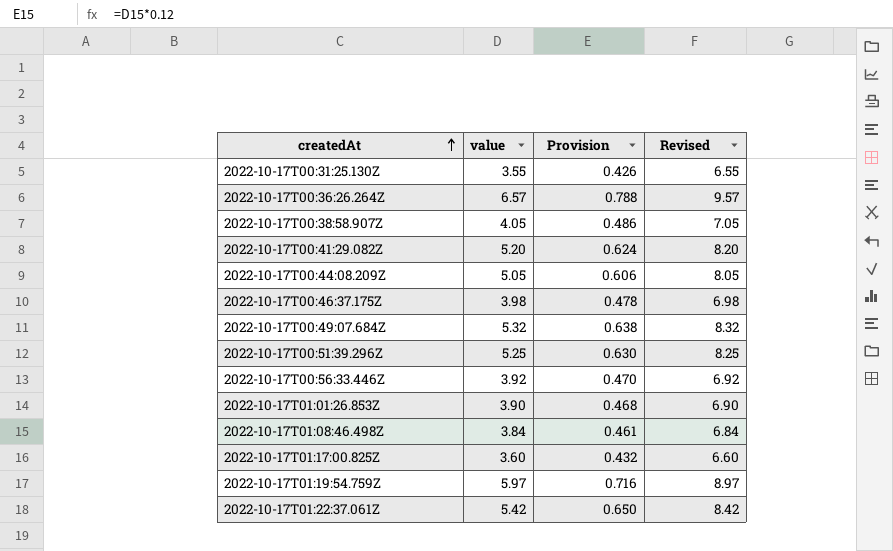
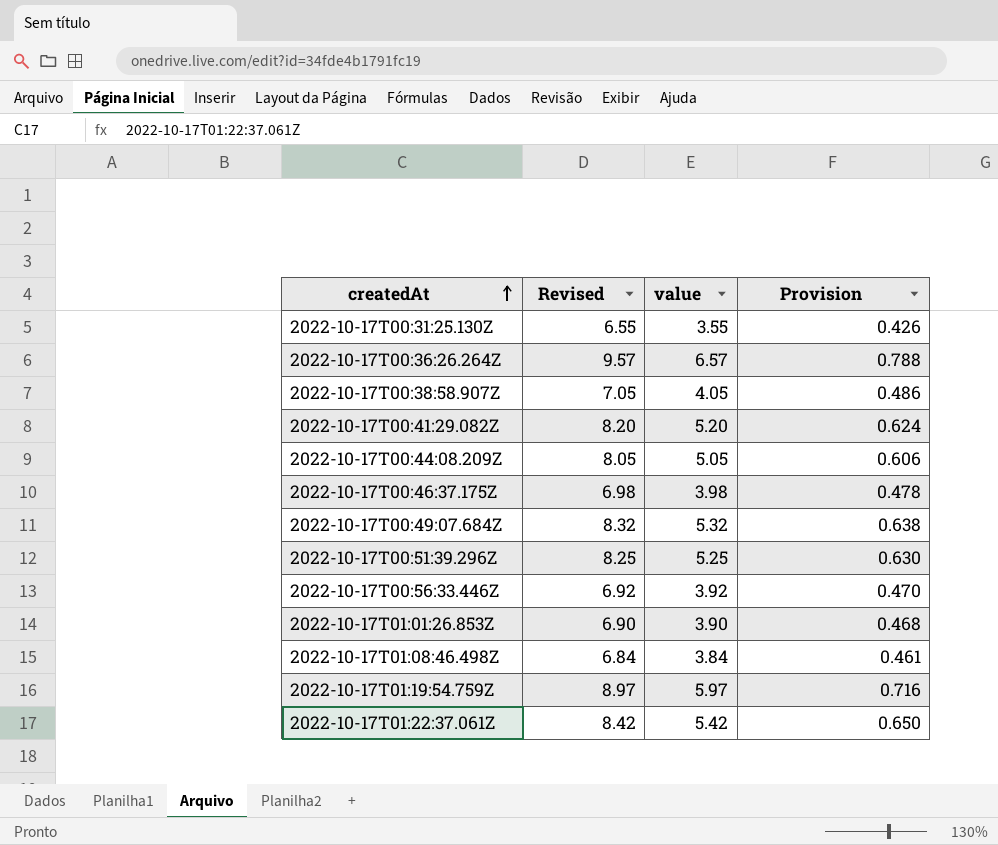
column Revised | position: 4 -> 2
row 2022-10-17T01:17:00.825Z: 3.60 | 0.432 | 6.60 -> none

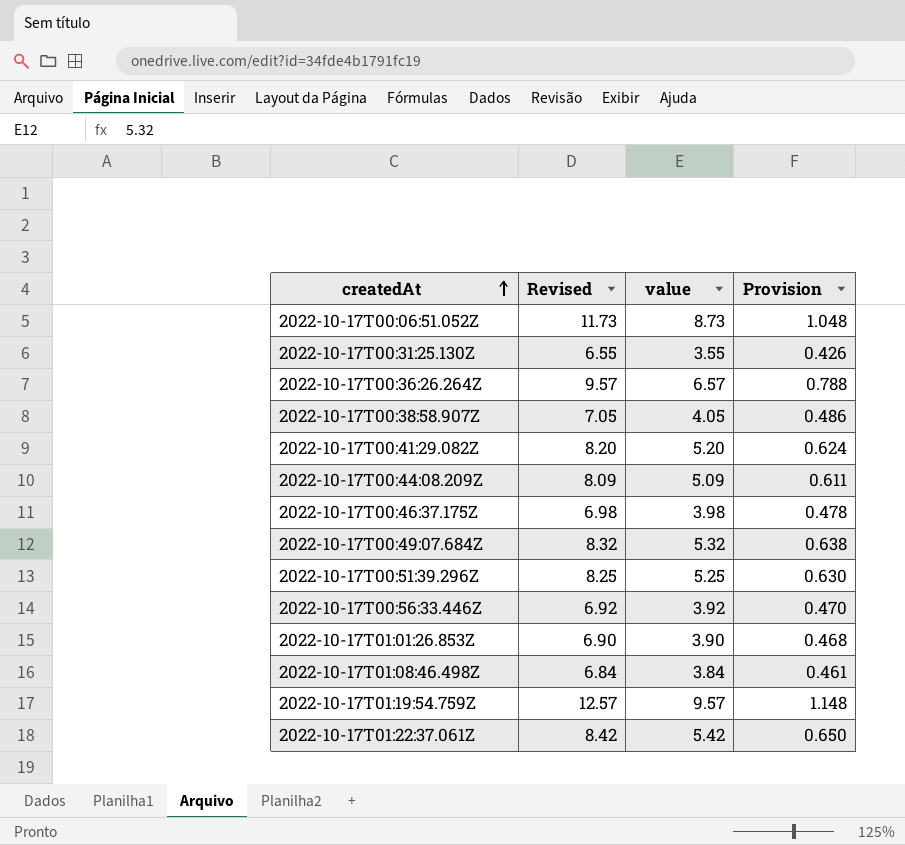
row 2022-10-17T00:06:51.052Z: none -> 11.73 | 8.73 | 1.048
2022-10-17T00:44:08.209Z | Revised: 8.05 -> 8.09
2022-10-17T00:44:08.209Z | value: 5.05 -> 5.09
2022-10-17T00:44:08.209Z | Provision: 0.606 -> 0.611
2022-10-17T01:19:54.759Z | Revised: 8.97 -> 12.57
2022-10-17T01:19:54.759Z | value: 5.97 -> 9.57
2022-10-17T01:19:54.759Z | Provision: 0.716 -> 1.148

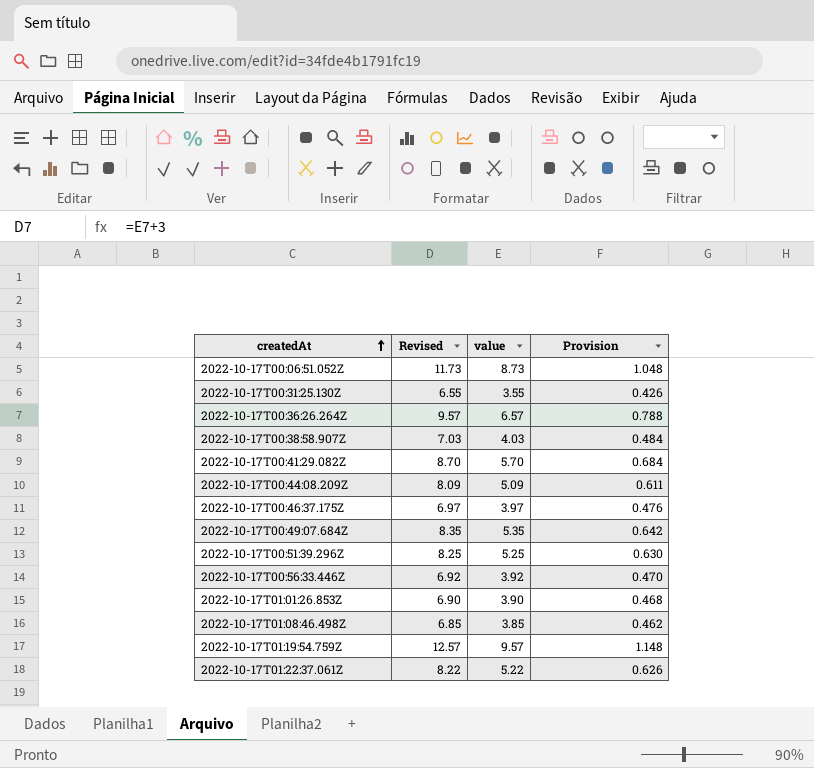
2022-10-17T00:38:58.907Z | Revised: 7.05 -> 7.03
2022-10-17T00:38:58.907Z | value: 4.05 -> 4.03
2022-10-17T00:38:58.907Z | Provision: 0.486 -> 0.484
2022-10-17T00:41:29.082Z | Revised: 8.20 -> 8.70
2022-10-17T00:41:29.082Z | value: 5.20 -> 5.70
2022-10-17T00:41:29.082Z | Provision: 0.624 -> 0.684
2022-10-17T00:46:37.175Z | Revised: 6.98 -> 6.97
2022-10-17T00:46:37.175Z | value: 3.98 -> 3.97
2022-10-17T00:46:37.175Z | Provision: 0.478 -> 0.476
2022-10-17T00:49:07.684Z | Revised: 8.32 -> 8.35
2022-10-17T00:49:07.684Z | value: 5.32 -> 5.35
2022-10-17T00:49:07.684Z | Provision: 0.638 -> 0.642
2022-10-17T01:08:46.498Z | Revised: 6.84 -> 6.85
2022-10-17T01:08:46.498Z | value: 3.84 -> 3.85
2022-10-17T01:08:46.498Z | Provision: 0.461 -> 0.462
2022-10-17T01:22:37.061Z | Revised: 8.42 -> 8.22
2022-10-17T01:22:37.061Z | value: 5.42 -> 5.22
2022-10-17T01:22:37.061Z | Provision: 0.650 -> 0.626

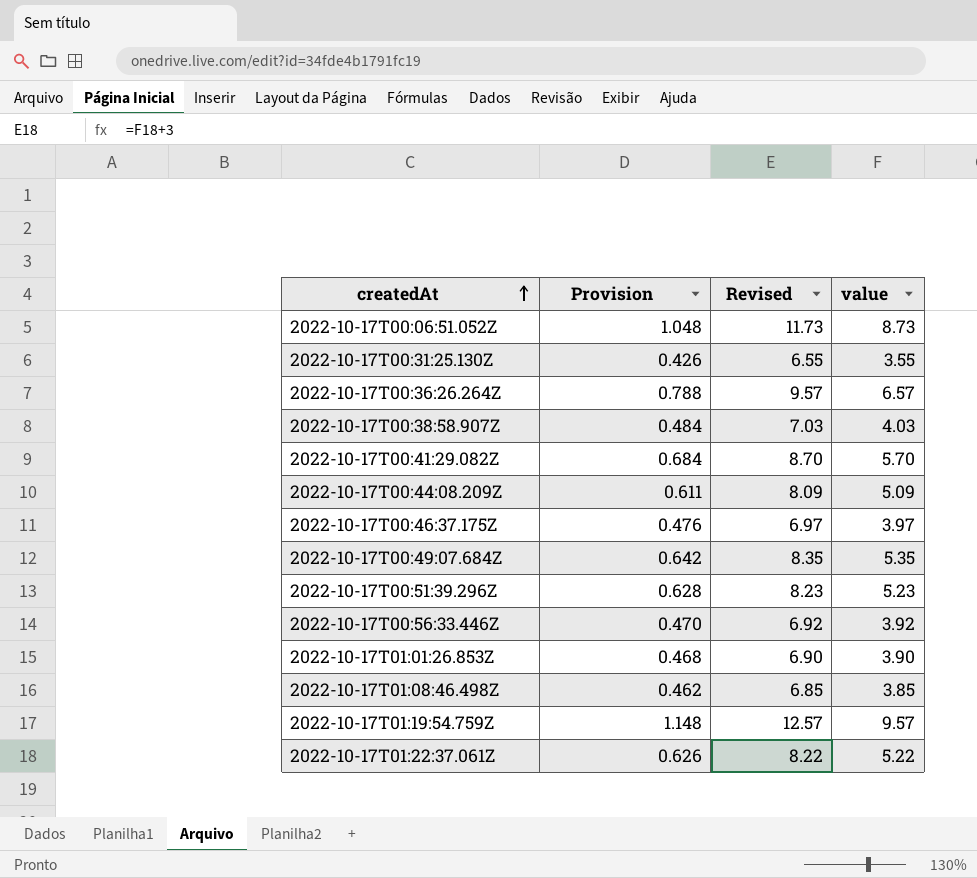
column Provision | position: 4 -> 2
2022-10-17T00:51:39.296Z | Provision: 0.630 -> 0.628
2022-10-17T00:51:39.296Z | Revised: 8.25 -> 8.23
2022-10-17T00:51:39.296Z | value: 5.25 -> 5.23

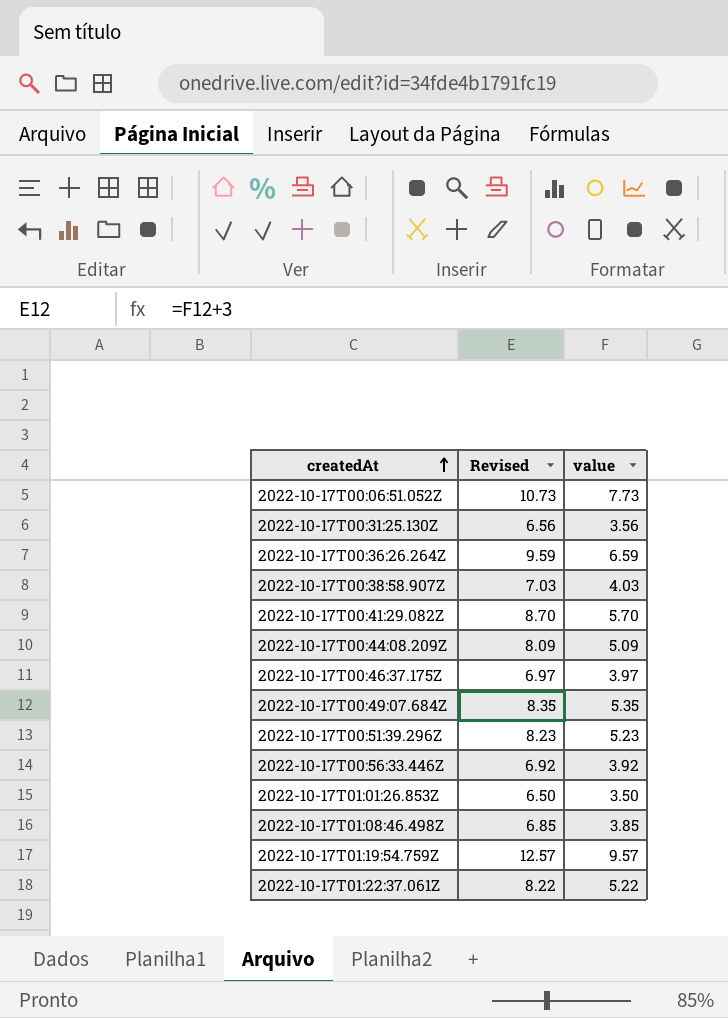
column Provision | formula: [value] * 0.12 -> none
2022-10-17T00:06:51.052Z | Revised: 11.73 -> 10.73
2022-10-17T00:06:51.052Z | value: 8.73 -> 7.73
2022-10-17T00:31:25.130Z | Revised: 6.55 -> 6.56
2022-10-17T00:31:25.130Z | value: 3.55 -> 3.56
2022-10-17T00:36:26.264Z | Revised: 9.57 -> 9.59
2022-10-17T00:36:26.264Z | value: 6.57 -> 6.59
2022-10-17T01:01:26.853Z | Revised: 6.90 -> 6.50
2022-10-17T01:01:26.853Z | value: 3.90 -> 3.50

